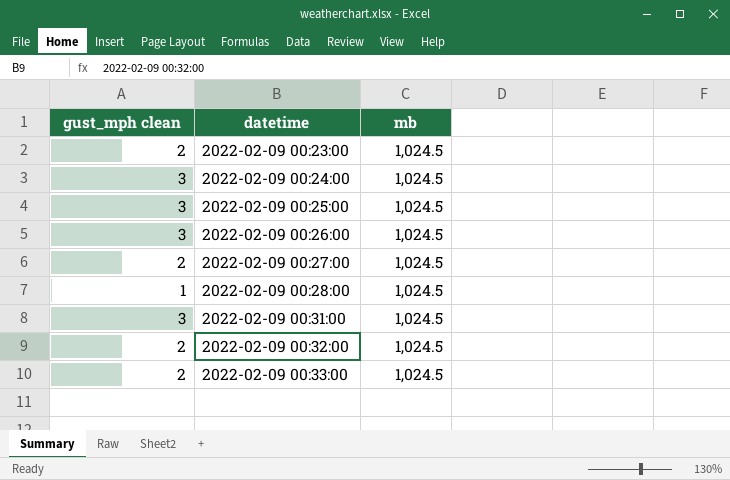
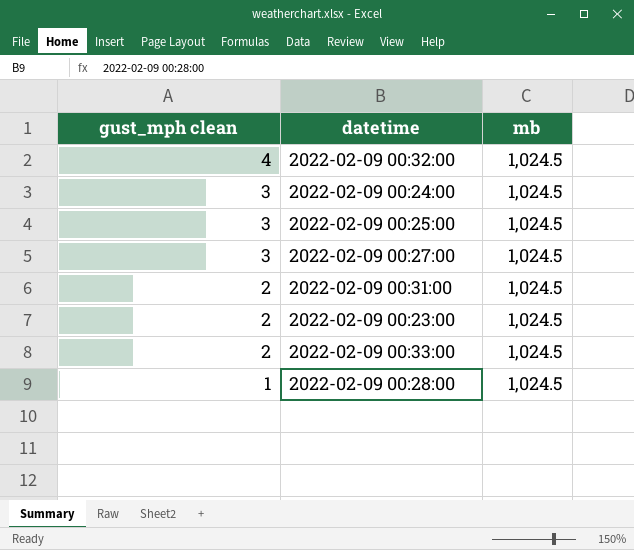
row order: datetime ascending -> gust_mph clean descending
row 2022-02-09 00:26:00: 3 | 1,024.5 -> none
2022-02-09 00:32:00 | gust_mph clean: 2 -> 4
2022-02-09 00:27:00 | gust_mph clean: 2 -> 3
2022-02-09 00:31:00 | gust_mph clean: 3 -> 2

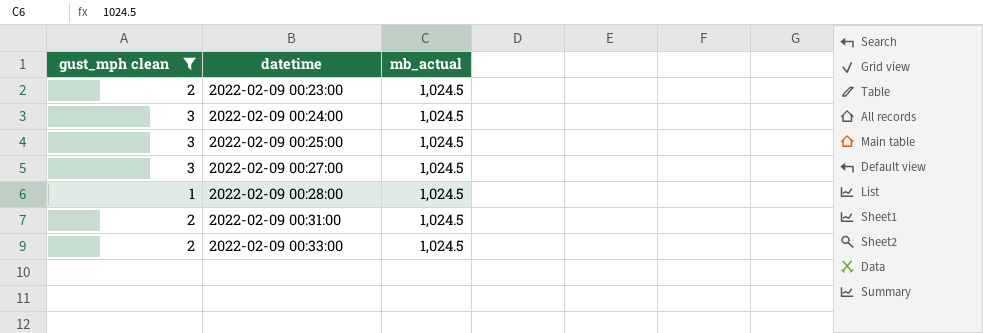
filter: none -> gust_mph clean != 4
row order: gust_mph clean descending -> datetime ascending
column name: mb -> mb_actual

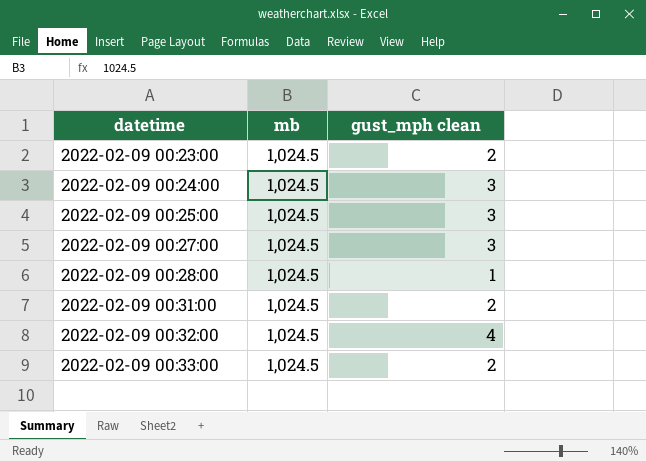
filter: gust_mph clean != 4 -> none
column name: mb_actual -> mb
column gust_mph clean | position: 1 -> 3

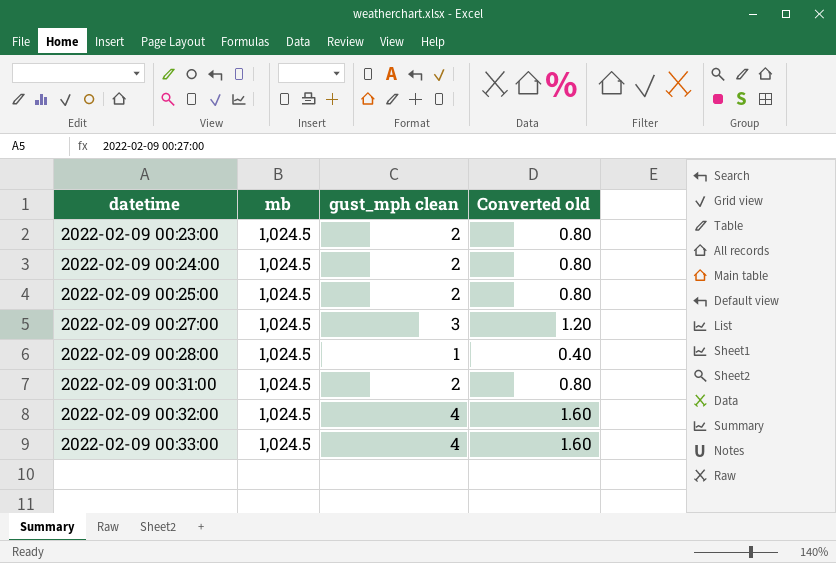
column Converted old | formula: none -> [gust_mph clean] * 0.4
2022-02-09 00:24:00 | gust_mph clean: 3 -> 2
2022-02-09 00:25:00 | gust_mph clean: 3 -> 2
2022-02-09 00:33:00 | gust_mph clean: 2 -> 4

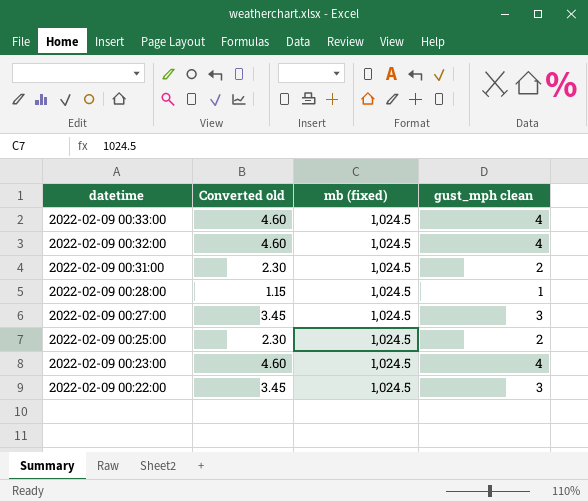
row order: datetime ascending -> datetime descending
column Converted old | formula: [gust_mph clean] * 0.4 -> [gust_mph clean] * 1.15
column Converted old | position: 4 -> 2
column name: mb -> mb (fixed)
row 2022-02-09 00:24:00: 1,024.5 | 2 | 0.80 -> none
2022-02-09 00:23:00 | gust_mph clean: 2 -> 4
row 2022-02-09 00:22:00: none -> 3.45 | 1,024.5 | 3

